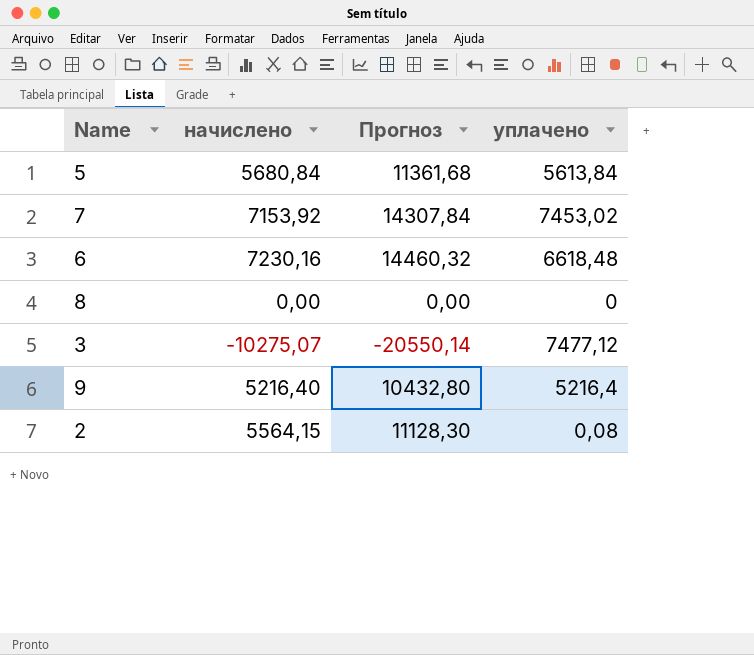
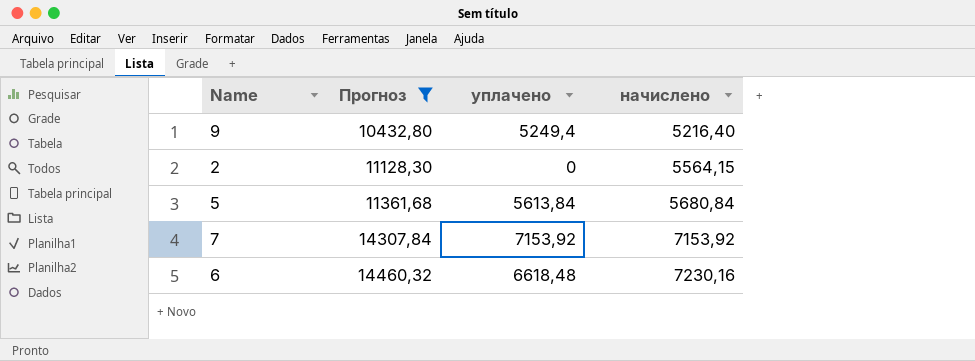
filter: none -> Прогноз >= 10432,80
row order: none -> Прогноз ascending
column начислено | position: 2 -> 4
9 | уплачено: 5216,4 -> 5249,4
2 | уплачено: 0,08 -> 0
7 | уплачено: 7453,02 -> 7153,92

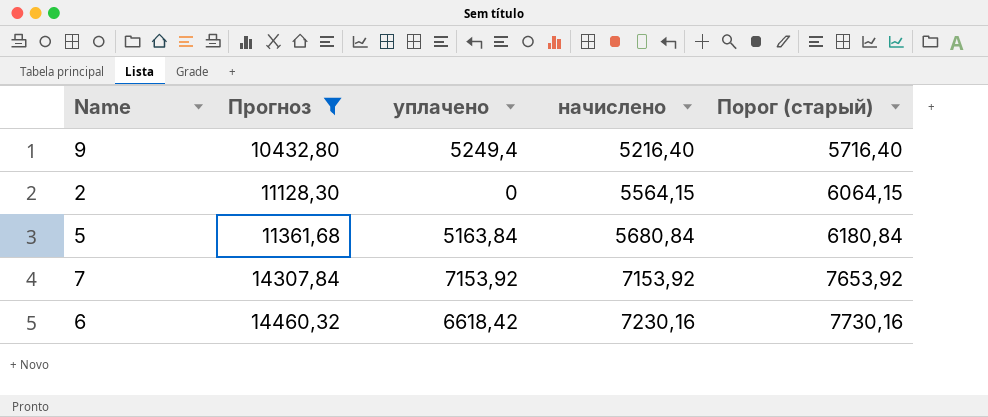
column Порог (старый) | formula: none -> [начислено] + 500
5 | уплачено: 5613,84 -> 5163,84
6 | уплачено: 6618,48 -> 6618,42

